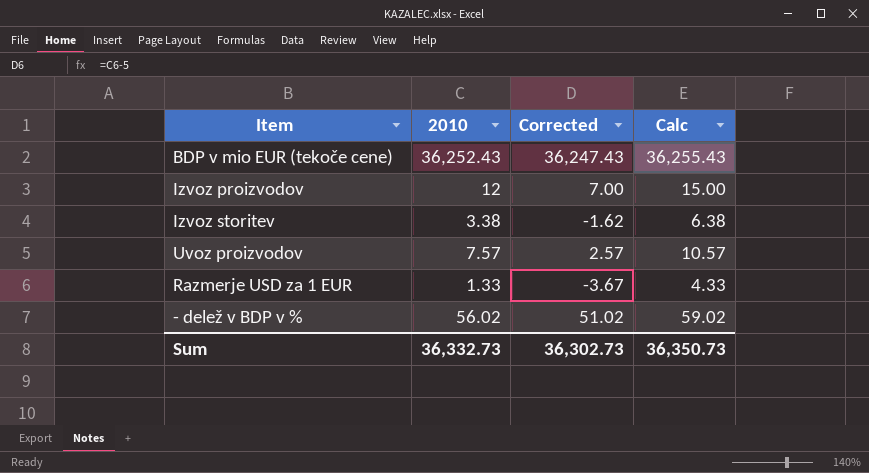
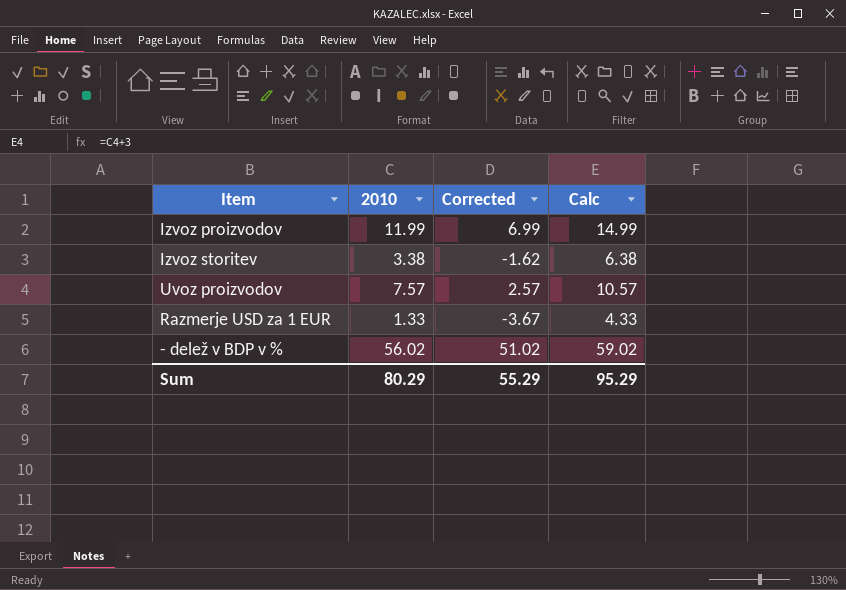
row BDP v mio EUR (tekoče cene): 36,252.43 | 36,247.43 | 36,255.43 -> none
Izvoz proizvodov | 2010: 12 -> 11.99
Izvoz proizvodov | Corrected: 7.00 -> 6.99
Izvoz proizvodov | Calc: 15.00 -> 14.99
Sum | 2010: 36,332.73 -> 80.29
Sum | Corrected: 36,302.73 -> 55.29
Sum | Calc: 36,350.73 -> 95.29

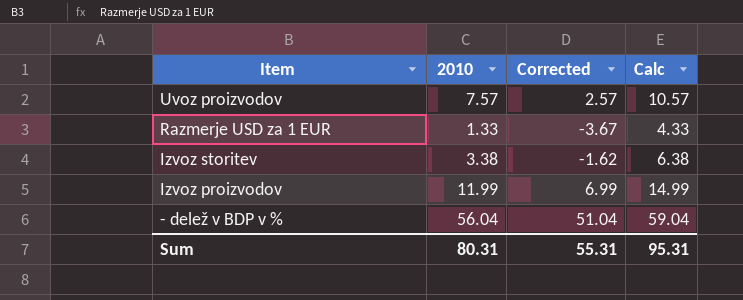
row order: none -> Item descending
- delež v BDP v % | 2010: 56.02 -> 56.04
- delež v BDP v % | Corrected: 51.02 -> 51.04
- delež v BDP v % | Calc: 59.02 -> 59.04
Sum | 2010: 80.29 -> 80.31
Sum | Corrected: 55.29 -> 55.31
Sum | Calc: 95.29 -> 95.31

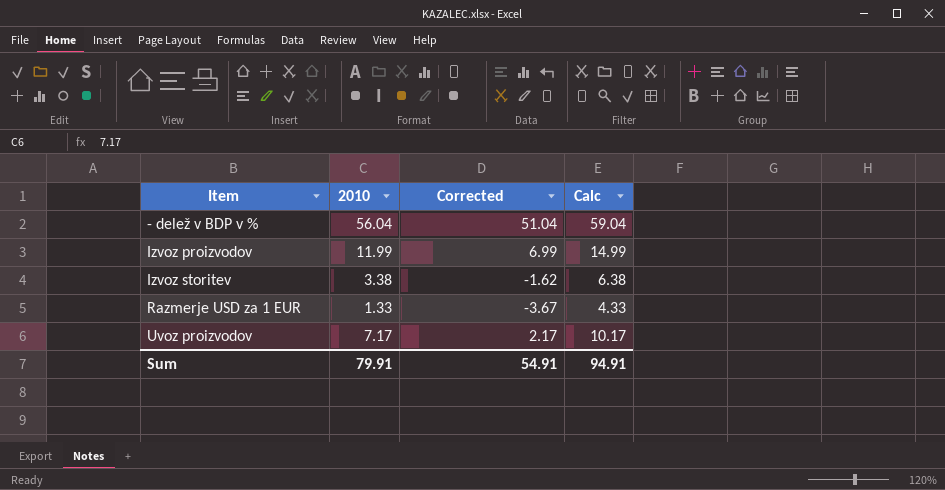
row order: Item descending -> Item ascending
Uvoz proizvodov | 2010: 7.57 -> 7.17
Uvoz proizvodov | Corrected: 2.57 -> 2.17
Uvoz proizvodov | Calc: 10.57 -> 10.17
Sum | 2010: 80.31 -> 79.91
Sum | Corrected: 55.31 -> 54.91
Sum | Calc: 95.31 -> 94.91

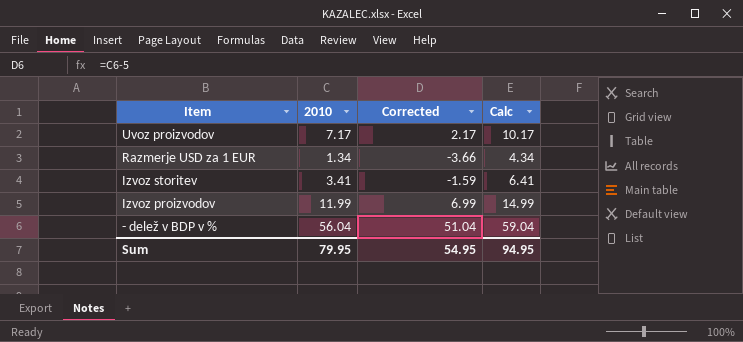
row order: Item ascending -> Item descending
Razmerje USD za 1 EUR | 2010: 1.33 -> 1.34
Razmerje USD za 1 EUR | Corrected: -3.67 -> -3.66
Razmerje USD za 1 EUR | Calc: 4.33 -> 4.34
Izvoz storitev | 2010: 3.38 -> 3.41
Izvoz storitev | Corrected: -1.62 -> -1.59
Izvoz storitev | Calc: 6.38 -> 6.41
Sum | 2010: 79.91 -> 79.95
Sum | Corrected: 54.91 -> 54.95
Sum | Calc: 94.91 -> 94.95

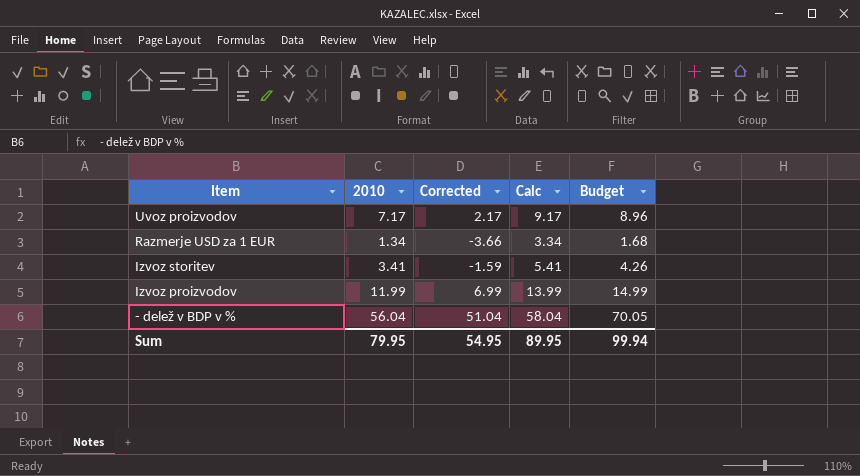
column Calc | formula: [2010] + 3 -> [2010] + 2
column Budget | formula: none -> [2010] * 1.25
Sum | Calc: 94.95 -> 89.95

